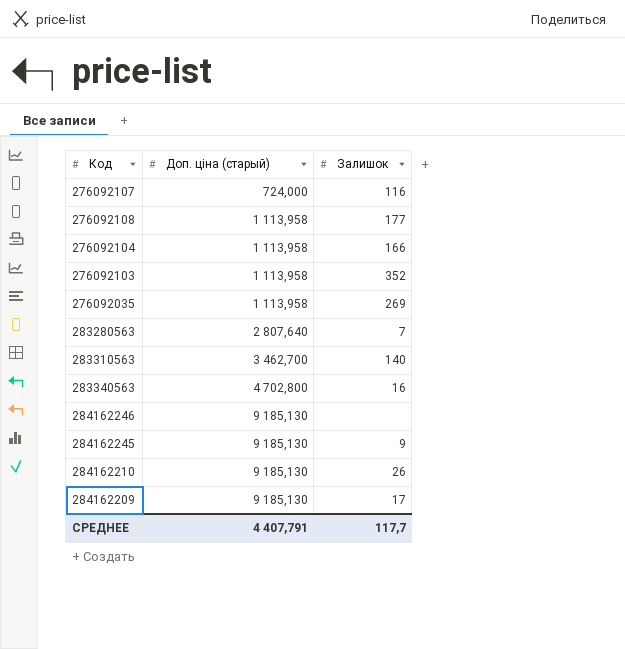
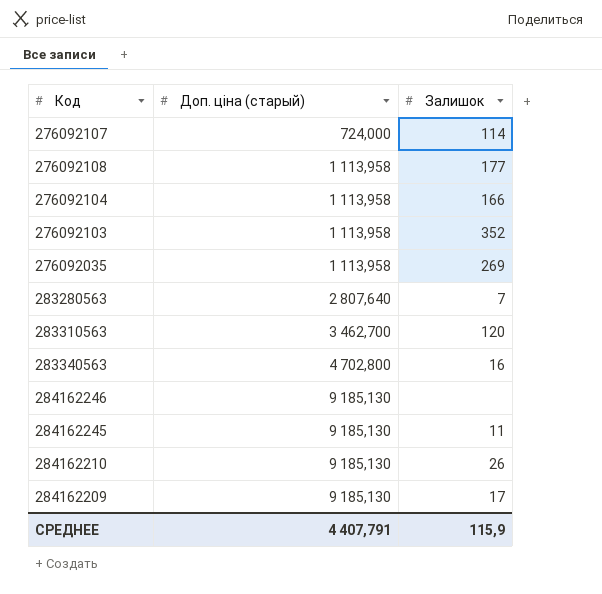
276092107 | Залишок: 116 -> 114
283310563 | Залишок: 140 -> 120
284162245 | Залишок: 9 -> 11
СРЕДНЕЕ | Залишок: 117,7 -> 115,9

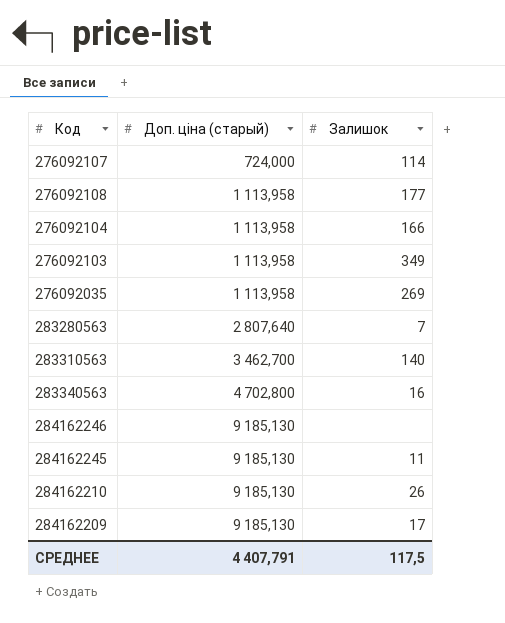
276092103 | Залишок: 352 -> 349
283310563 | Залишок: 120 -> 140
СРЕДНЕЕ | Залишок: 115,9 -> 117,5

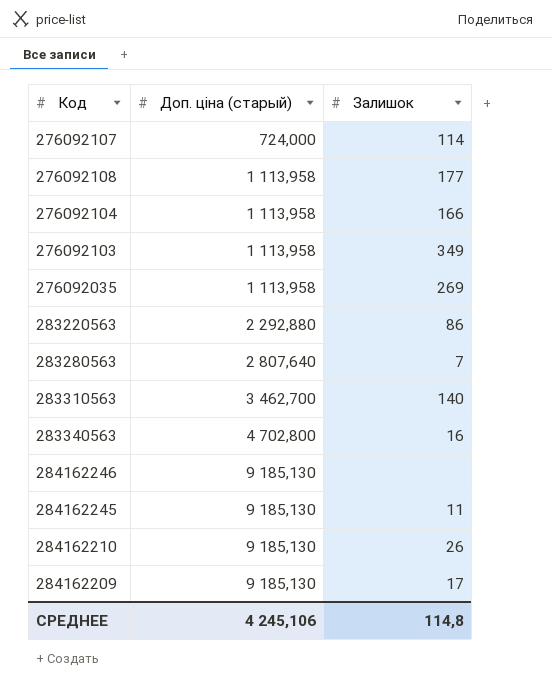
row 283220563: none -> 2 292,880 | 86
СРЕДНЕЕ | Доп. ціна (старый): 4 407,791 -> 4 245,106
СРЕДНЕЕ | Залишок: 117,5 -> 114,8

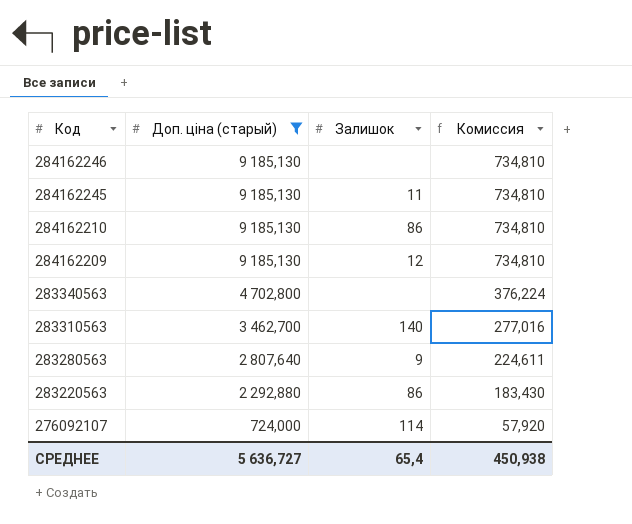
filter: none -> Доп. ціна (старый) != 1 113,958
row order: Доп. ціна (старый) ascending -> Код descending
column Комиссия | formula: none -> [Доп. ціна (старый)] * 0,08
284162210 | Залишок: 26 -> 86
284162209 | Залишок: 17 -> 12
283340563 | Залишок: 16 -> none
283280563 | Залишок: 7 -> 9
СРЕДНЕЕ | Доп. ціна (старый): 4 245,106 -> 5 636,727
СРЕДНЕЕ | Залишок: 114,8 -> 65,4

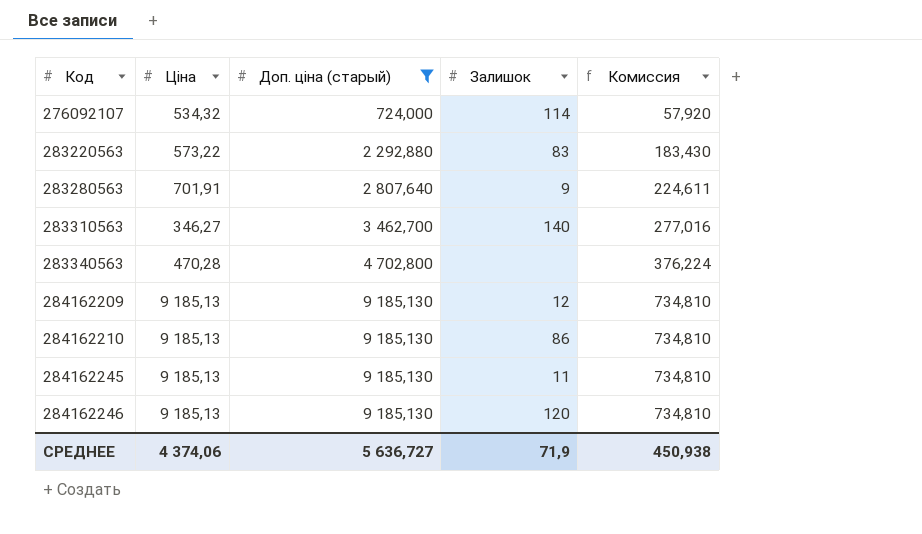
row order: Код descending -> Код ascending
column Ціна | position: none -> 2
283220563 | Залишок: 86 -> 83
284162246 | Залишок: none -> 120
СРЕДНЕЕ | Залишок: 65,4 -> 71,9

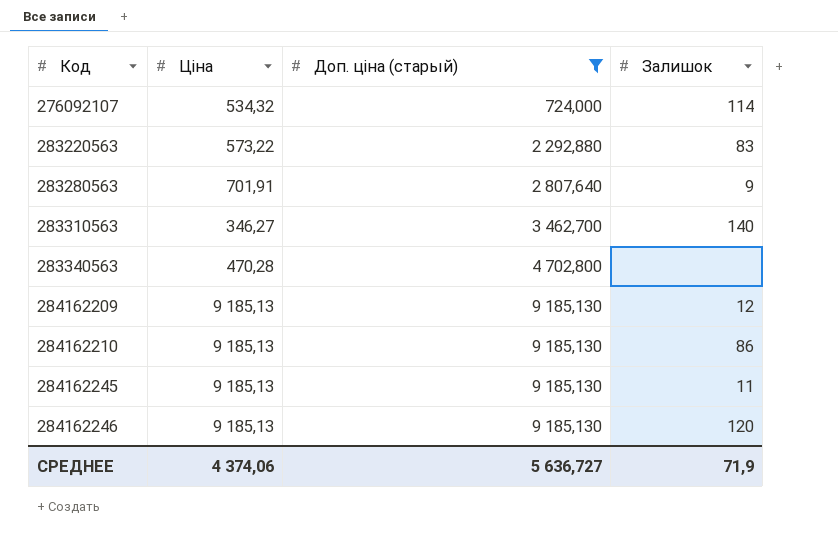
column Комиссия | formula: [Доп. ціна (старый)] * 0,08 -> none

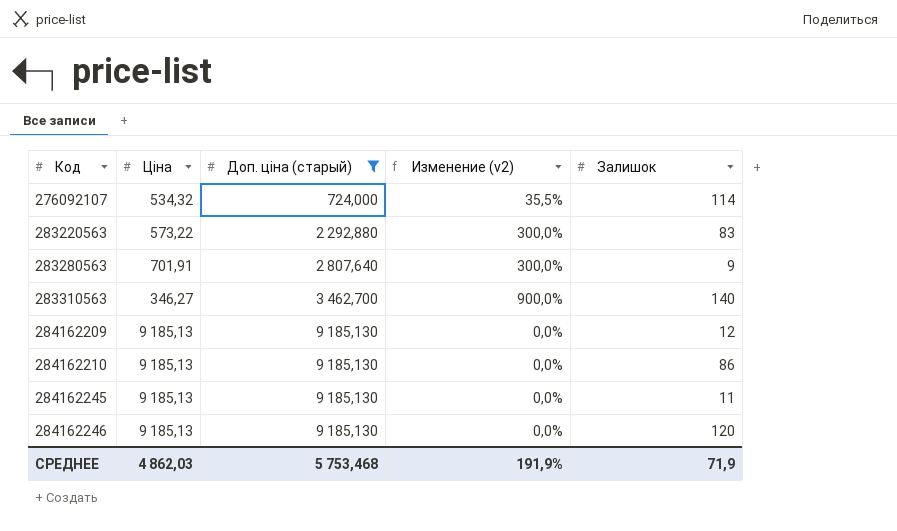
column Изменение (v2) | formula: none -> ([Доп. ціна (старый)] - [Ціна]) / [Ціна]
row 283340563: 470,28 | 4 702,800 | none -> none
СРЕДНЕЕ | Ціна: 4 374,06 -> 4 862,03
СРЕДНЕЕ | Доп. ціна (старый): 5 636,727 -> 5 753,468

